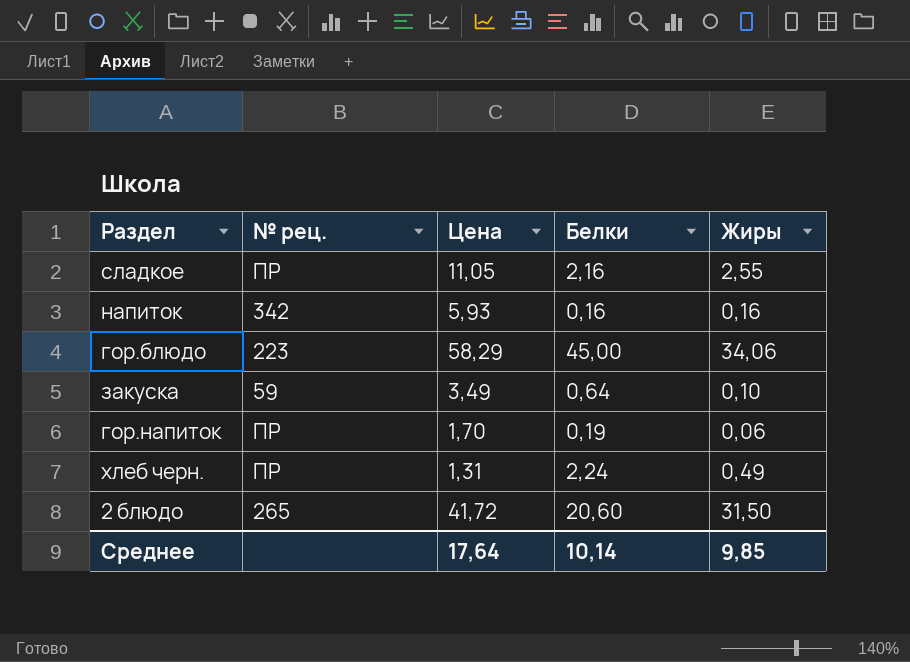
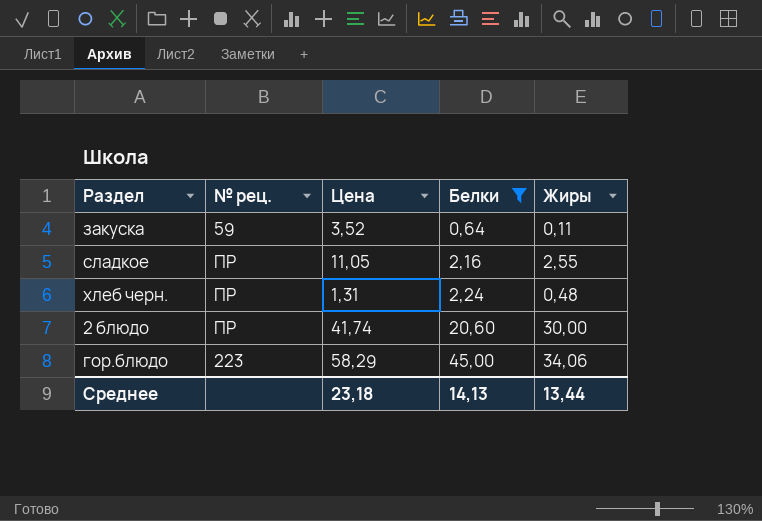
filter: none -> Белки >= 0,64
row order: none -> Белки ascending
закуска | Цена: 3,49 -> 3,52
закуска | Жиры: 0,10 -> 0,11
хлеб черн. | Жиры: 0,49 -> 0,48
2 блюдо | № рец.: 265 -> ПР
2 блюдо | Цена: 41,72 -> 41,74
2 блюдо | Жиры: 31,50 -> 30,00
Среднее | Цена: 17,64 -> 23,18
Среднее | Белки: 10,14 -> 14,13
Среднее | Жиры: 9,85 -> 13,44

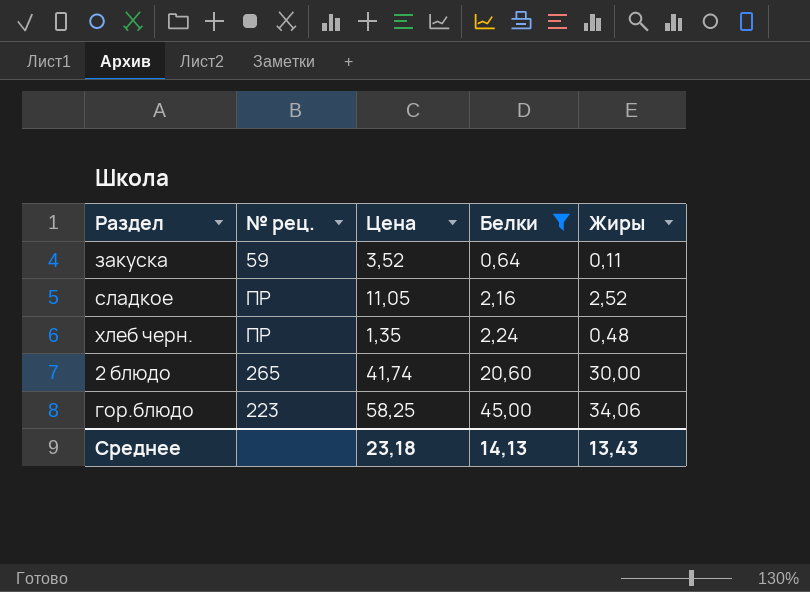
сладкое | Жиры: 2,55 -> 2,52
хлеб черн. | Цена: 1,31 -> 1,35
2 блюдо | № рец.: ПР -> 265
гор.блюдо | Цена: 58,29 -> 58,25
Среднее | Жиры: 13,44 -> 13,43

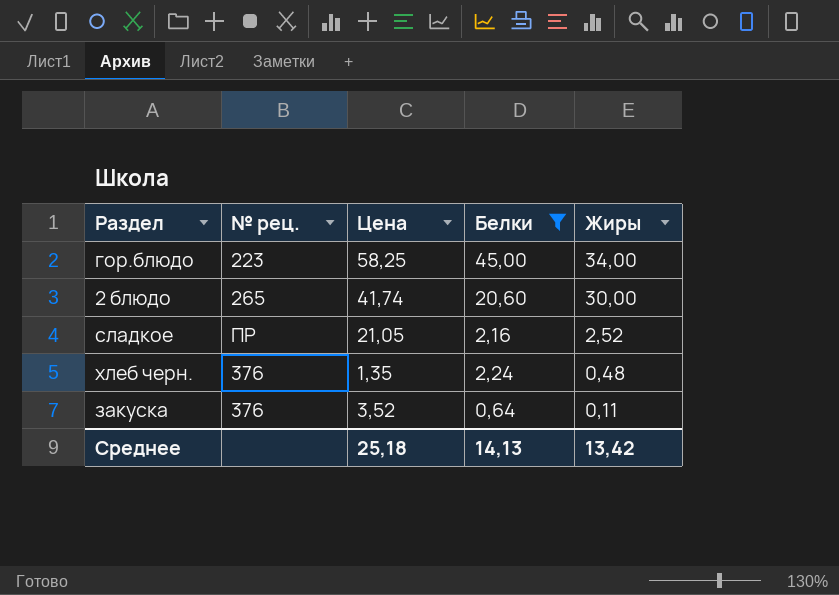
row order: Белки ascending -> Жиры descending
гор.блюдо | Жиры: 34,06 -> 34,00
сладкое | Цена: 11,05 -> 21,05
хлеб черн. | № рец.: ПР -> 376
закуска | № рец.: 59 -> 376
Среднее | Цена: 23,18 -> 25,18
Среднее | Жиры: 13,43 -> 13,42

